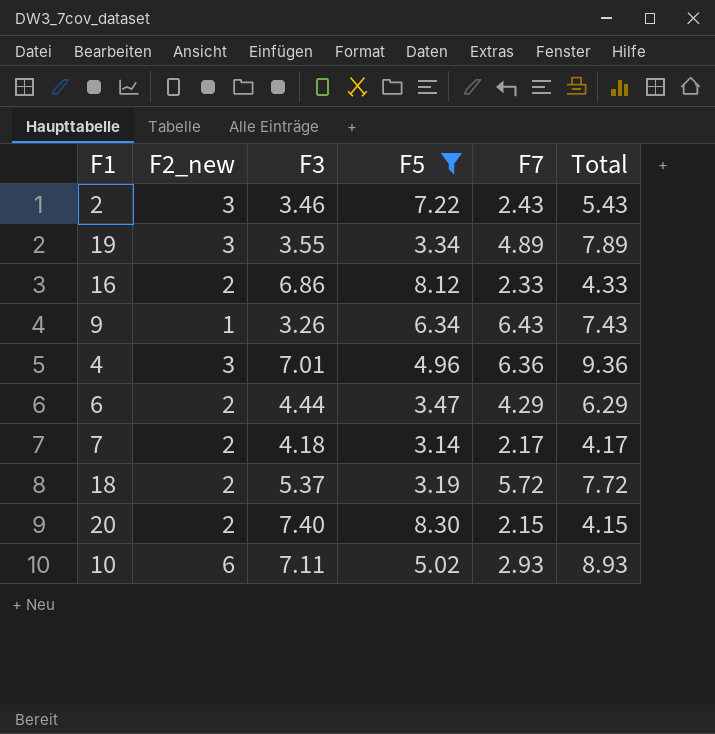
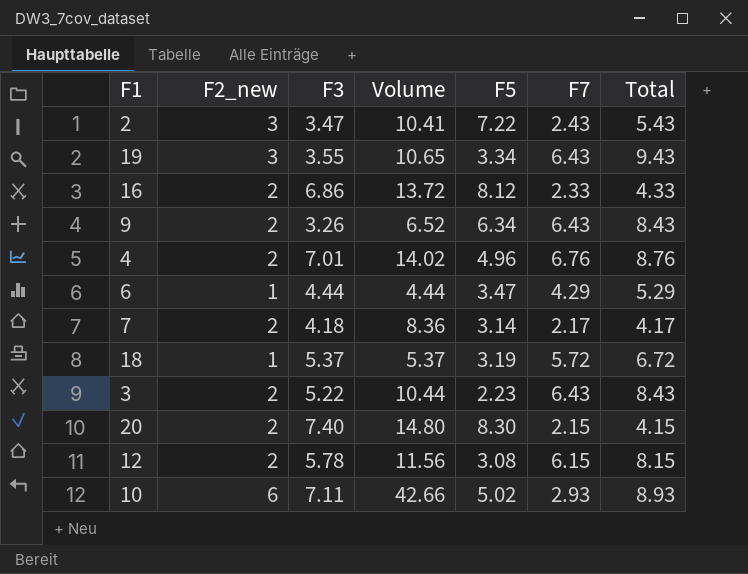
filter: F5 >= 3.14 -> none
column Volume | formula: none -> [F2_new] * [F3]
2 | F3: 3.46 -> 3.47
19 | F7: 4.89 -> 6.43
19 | Total: 7.89 -> 9.43
9 | F2_new: 1 -> 2
9 | Total: 7.43 -> 8.43
4 | F2_new: 3 -> 2
4 | F7: 6.36 -> 6.76
4 | Total: 9.36 -> 8.76
6 | F2_new: 2 -> 1
6 | Total: 6.29 -> 5.29
18 | F2_new: 2 -> 1
18 | Total: 7.72 -> 6.72

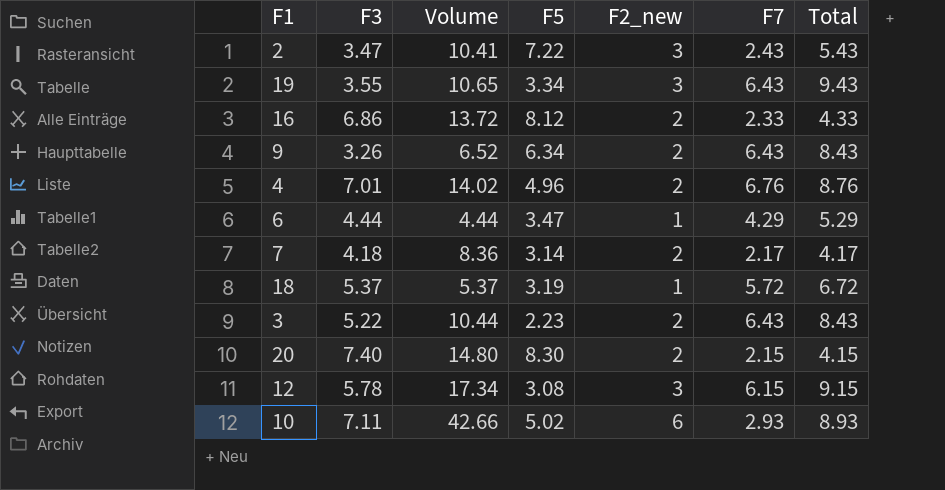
column F2_new | position: 2 -> 5
12 | Volume: 11.56 -> 17.34
12 | F2_new: 2 -> 3
12 | Total: 8.15 -> 9.15

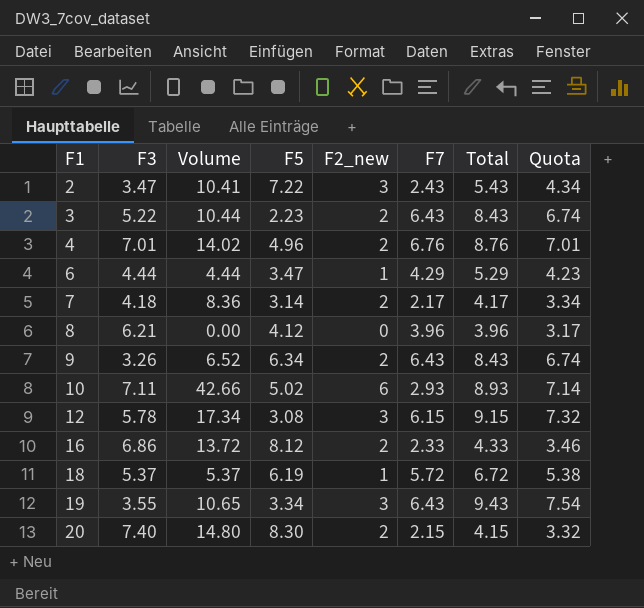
row order: none -> F1 ascending
column Quota | formula: none -> [Total] * 0.8
row 8: none -> 6.21 | 0.00 | 4.12 | 0 | 3.96 | 3.96 | 3.17
18 | F5: 3.19 -> 6.19

